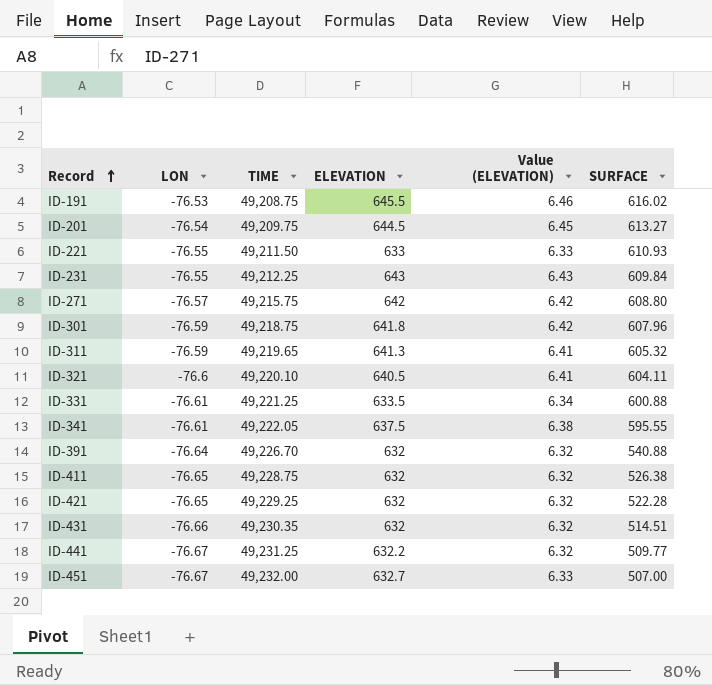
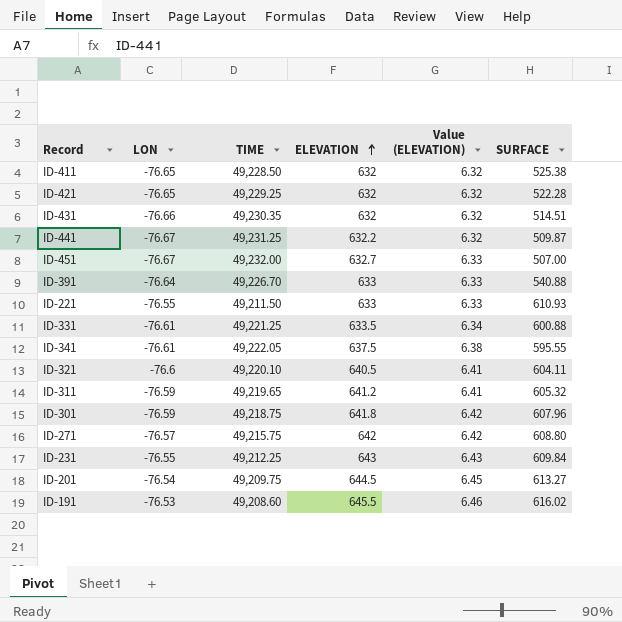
row order: Record ascending -> ELEVATION ascending
ID-411 | TIME: 49,228.75 -> 49,228.50
ID-411 | SURFACE: 526.38 -> 525.38
ID-441 | SURFACE: 509.77 -> 509.87
ID-391 | ELEVATION: 632 -> 633
ID-391 | Value (ELEVATION): 6.32 -> 6.33
ID-311 | ELEVATION: 641.3 -> 641.2
ID-191 | TIME: 49,208.75 -> 49,208.60

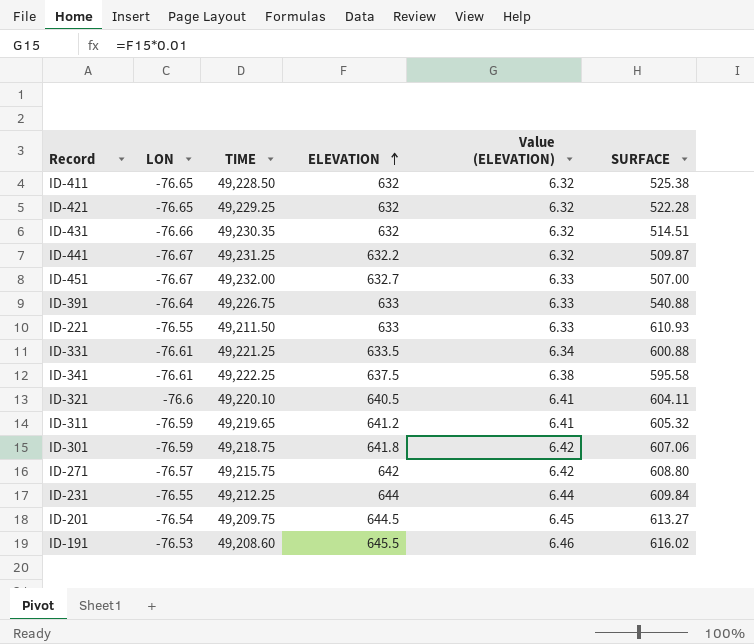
ID-391 | TIME: 49,226.70 -> 49,226.75
ID-341 | TIME: 49,222.05 -> 49,222.25
ID-341 | SURFACE: 595.55 -> 595.58
ID-301 | SURFACE: 607.96 -> 607.06
ID-231 | ELEVATION: 643 -> 644
ID-231 | Value (ELEVATION): 6.43 -> 6.44

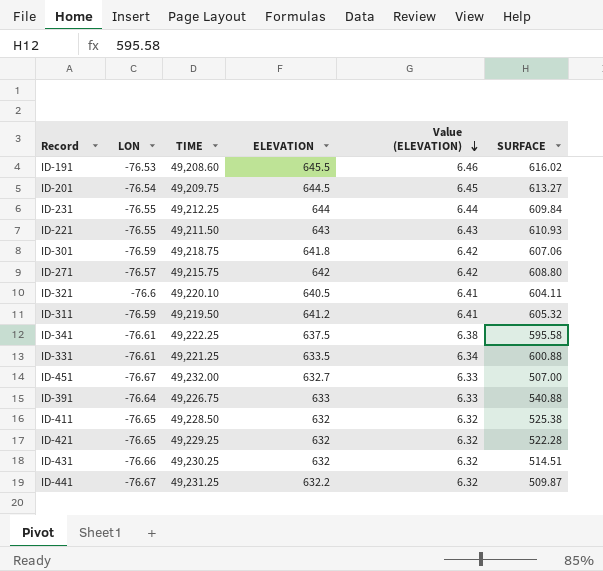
row order: ELEVATION ascending -> Value (ELEVATION) descending
ID-221 | ELEVATION: 633 -> 643
ID-221 | Value (ELEVATION): 6.33 -> 6.43
ID-311 | TIME: 49,219.65 -> 49,219.50
ID-431 | TIME: 49,230.35 -> 49,230.25

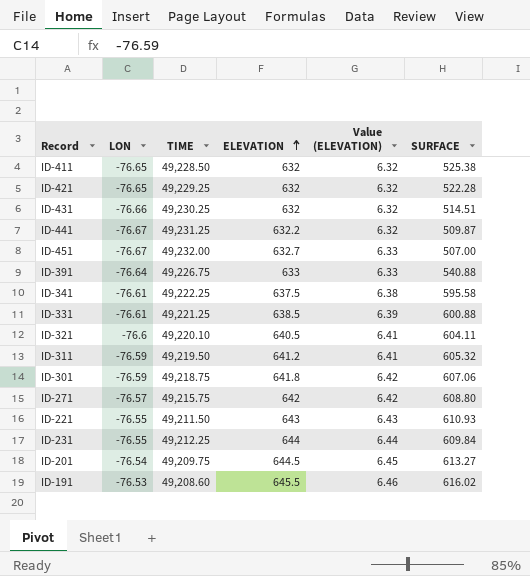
row order: Value (ELEVATION) descending -> ELEVATION ascending
ID-331 | ELEVATION: 633.5 -> 638.5
ID-331 | Value (ELEVATION): 6.34 -> 6.39

